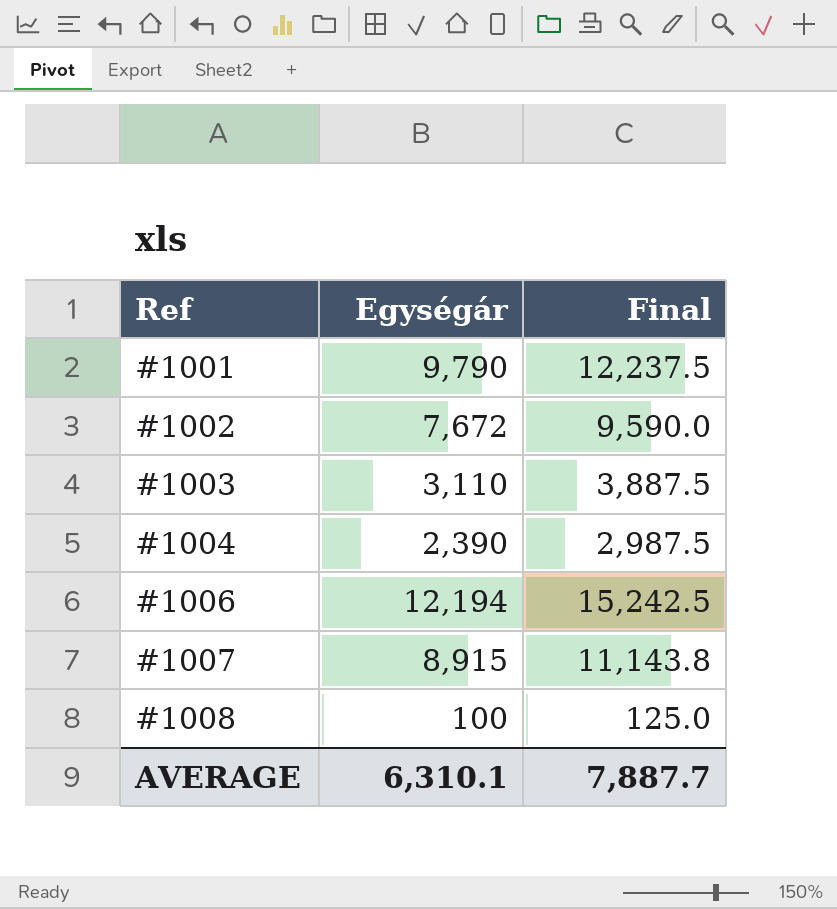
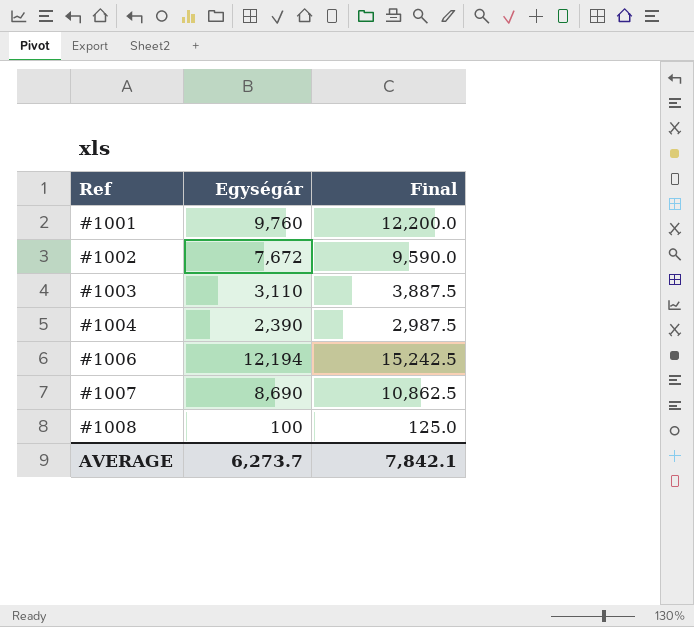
#1001 | Egységár: 9,790 -> 9,760
#1001 | Final: 12,237.5 -> 12,200.0
#1007 | Egységár: 8,915 -> 8,690
#1007 | Final: 11,143.8 -> 10,862.5
AVERAGE | Egységár: 6,310.1 -> 6,273.7
AVERAGE | Final: 7,887.7 -> 7,842.1

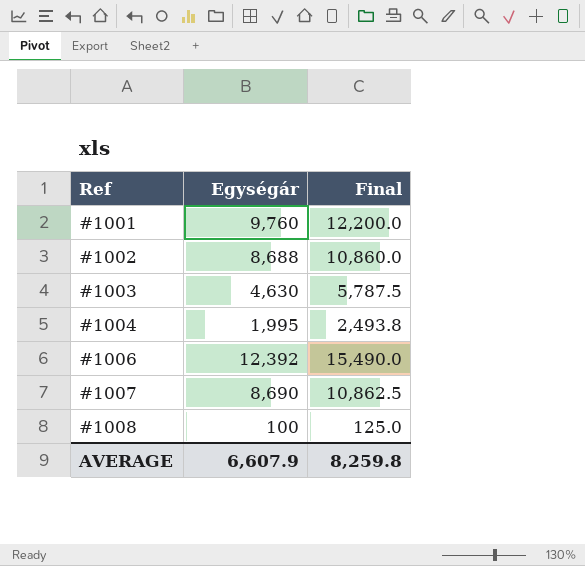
#1002 | Egységár: 7,672 -> 8,688
#1002 | Final: 9,590.0 -> 10,860.0
#1003 | Egységár: 3,110 -> 4,630
#1003 | Final: 3,887.5 -> 5,787.5
#1004 | Egységár: 2,390 -> 1,995
#1004 | Final: 2,987.5 -> 2,493.8
#1006 | Egységár: 12,194 -> 12,392
#1006 | Final: 15,242.5 -> 15,490.0
AVERAGE | Egységár: 6,273.7 -> 6,607.9
AVERAGE | Final: 7,842.1 -> 8,259.8

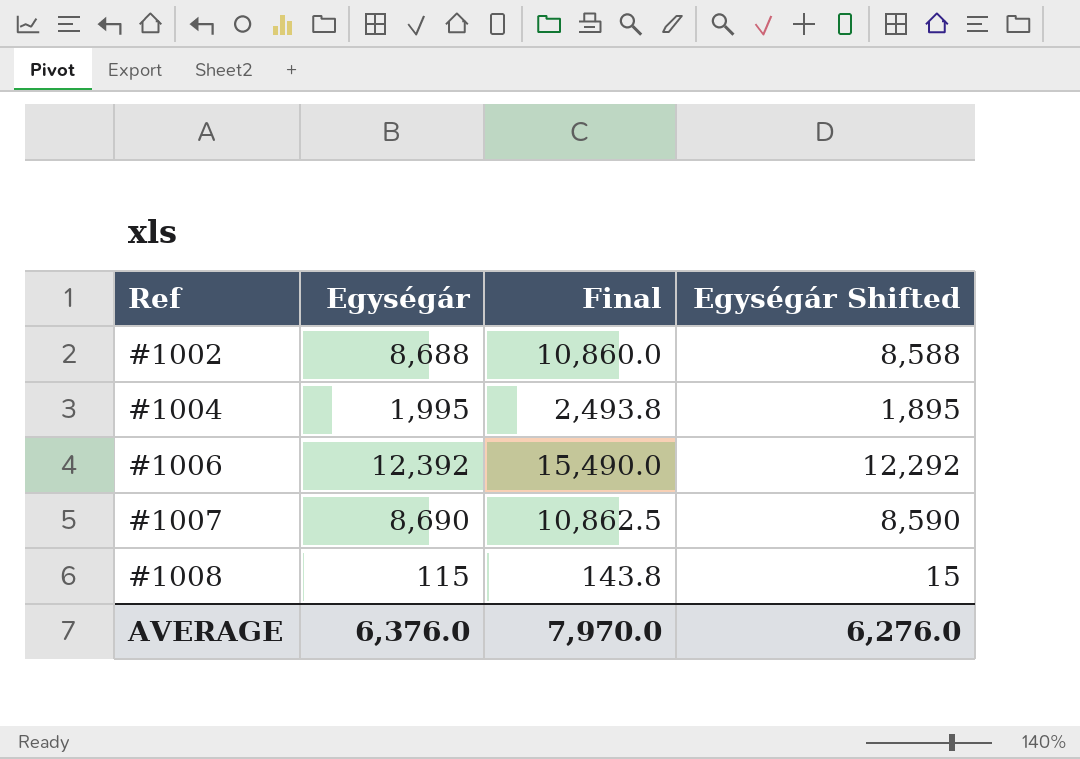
column Egységár Shifted | formula: none -> [Egységár] - 100
row #1001: 9,760 | 12,200.0 -> none
row #1003: 4,630 | 5,787.5 -> none
#1008 | Egységár: 100 -> 115
#1008 | Final: 125.0 -> 143.8
AVERAGE | Egységár: 6,607.9 -> 6,376.0
AVERAGE | Final: 8,259.8 -> 7,970.0

